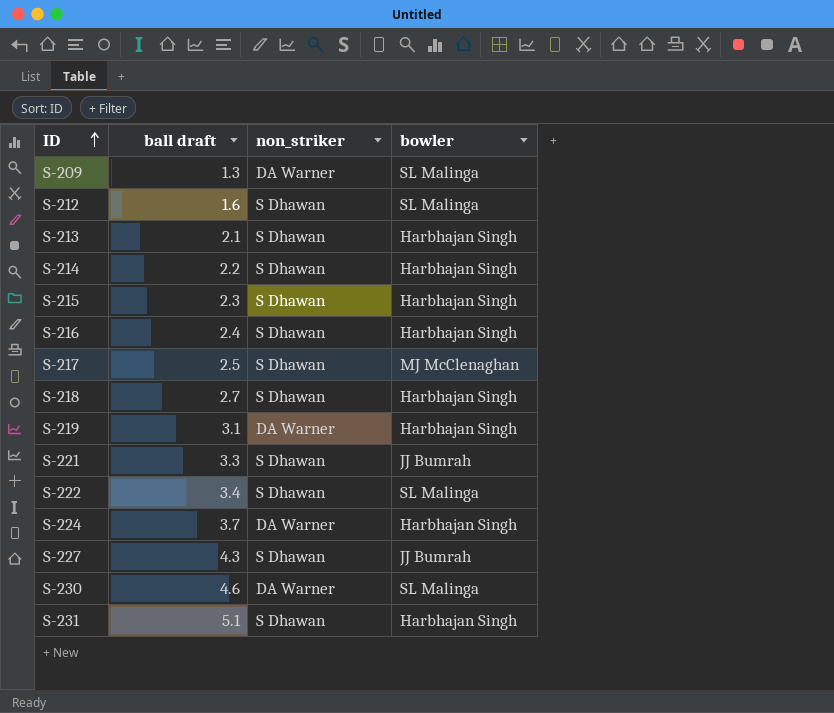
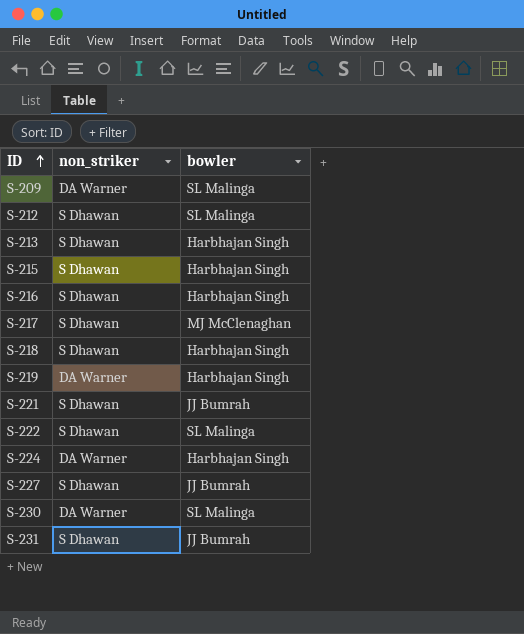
column ball draft | position: 2 -> none
row S-214: 2.2 | S Dhawan | Harbhajan Singh -> none
S-231 | bowler: Harbhajan Singh -> JJ Bumrah

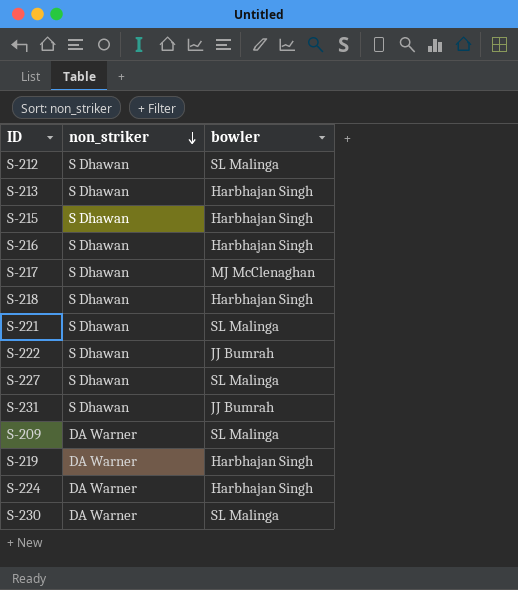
row order: ID ascending -> non_striker descending
S-221 | bowler: JJ Bumrah -> SL Malinga
S-222 | bowler: SL Malinga -> JJ Bumrah
S-227 | bowler: JJ Bumrah -> SL Malinga

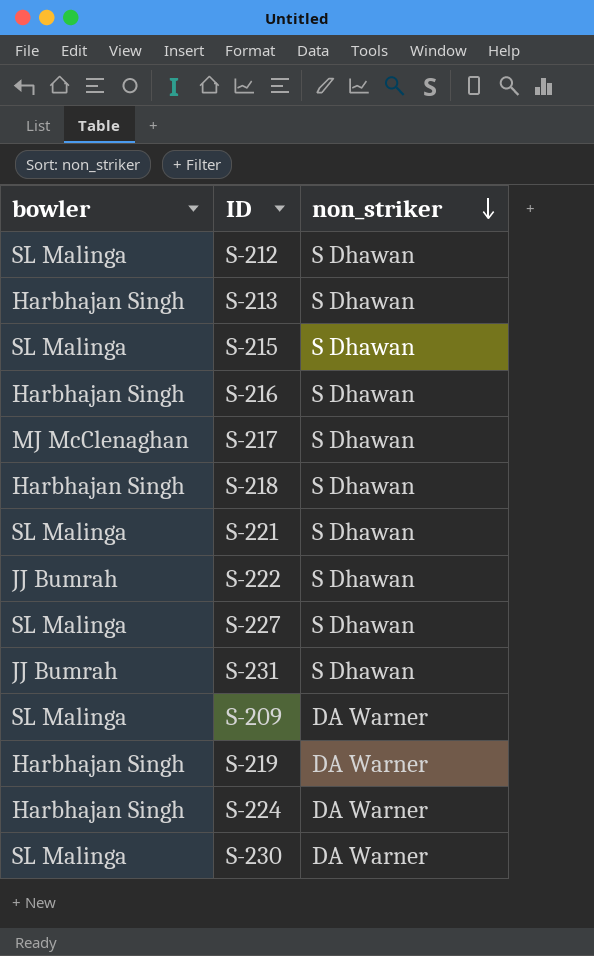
column bowler | position: 3 -> 1
S-215 | bowler: Harbhajan Singh -> SL Malinga

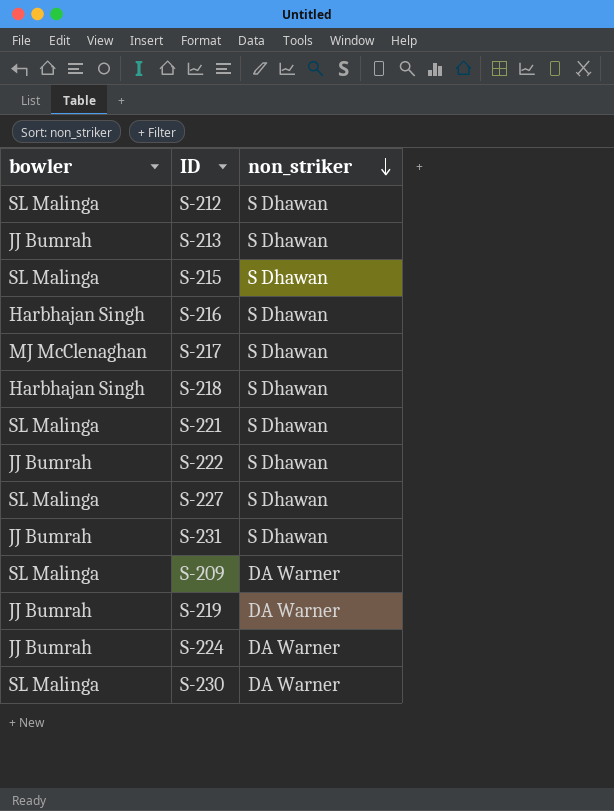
S-213 | bowler: Harbhajan Singh -> JJ Bumrah
S-219 | bowler: Harbhajan Singh -> JJ Bumrah
S-224 | bowler: Harbhajan Singh -> JJ Bumrah

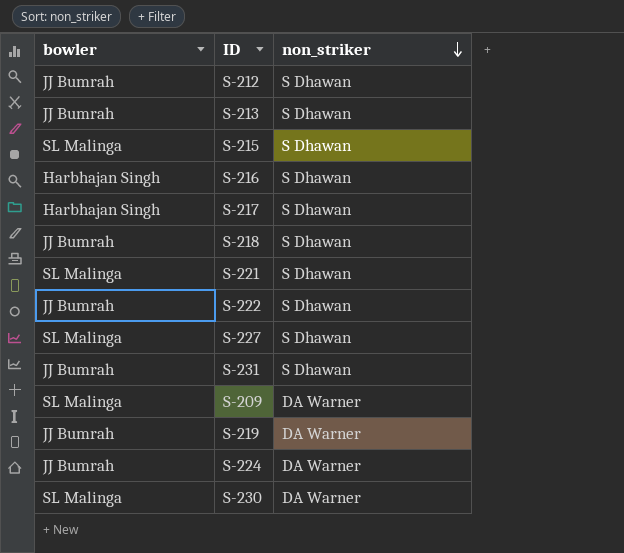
S-212 | bowler: SL Malinga -> JJ Bumrah
S-217 | bowler: MJ McClenaghan -> Harbhajan Singh
S-218 | bowler: Harbhajan Singh -> JJ Bumrah

